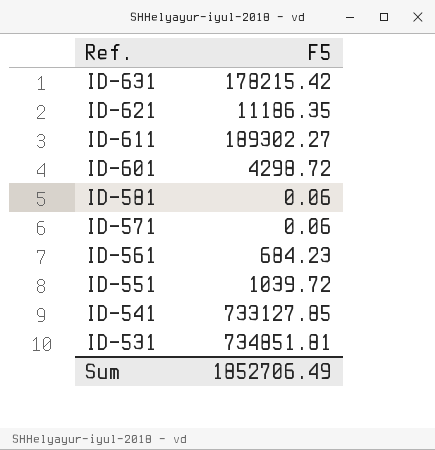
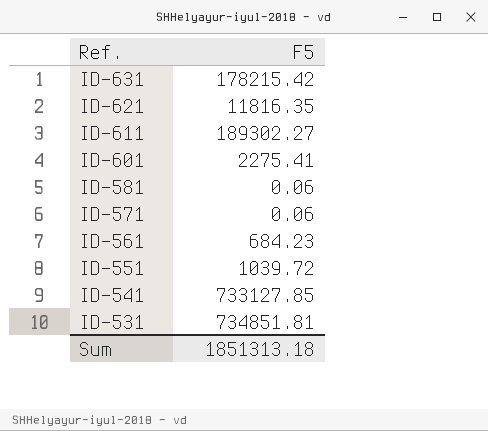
ID-621 | F5: 11186.35 -> 11816.35
ID-601 | F5: 4298.72 -> 2275.41
Sum | F5: 1852706.49 -> 1851313.18

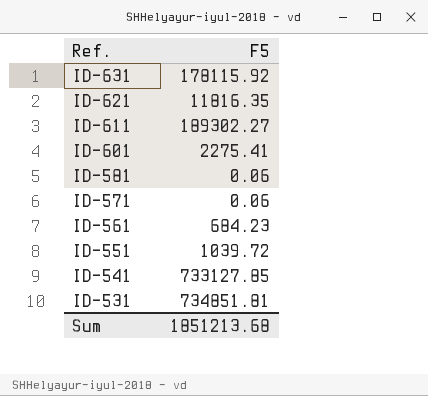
ID-631 | F5: 178215.42 -> 178115.92
Sum | F5: 1851313.18 -> 1851213.68

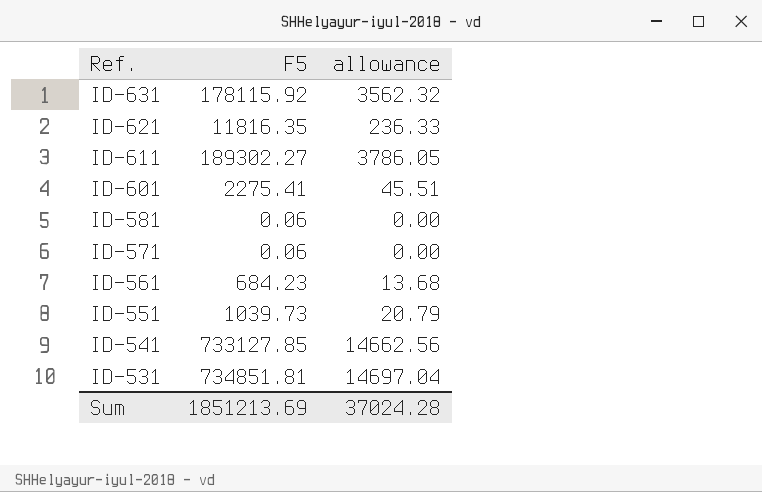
column allowance | formula: none -> [F5] * 0.02
ID-551 | F5: 1039.72 -> 1039.73
Sum | F5: 1851213.68 -> 1851213.69

